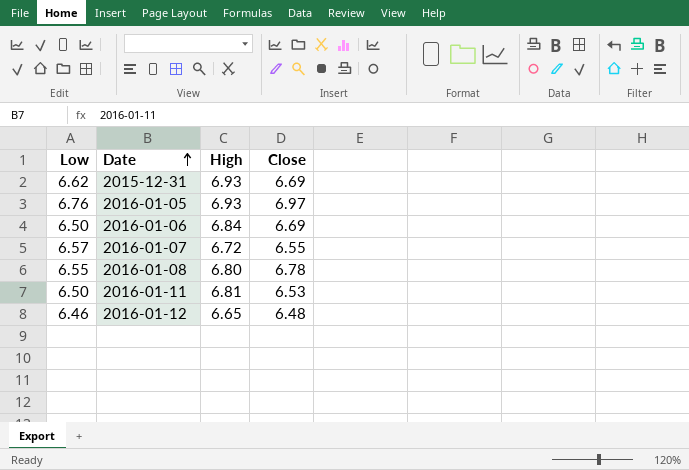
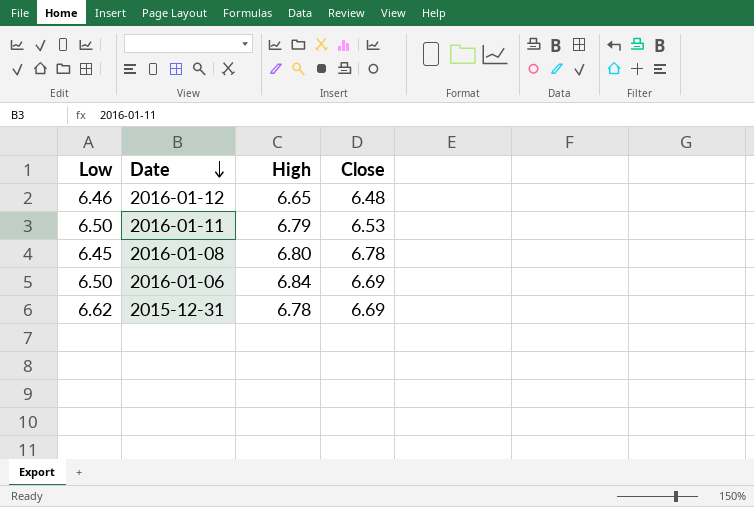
row order: Date ascending -> Date descending
row 2016-01-05: 6.76 | 6.93 | 6.97 -> none
row 2016-01-07: 6.57 | 6.72 | 6.55 -> none
2016-01-11 | High: 6.81 -> 6.79
2016-01-08 | Low: 6.55 -> 6.45
2015-12-31 | High: 6.93 -> 6.78

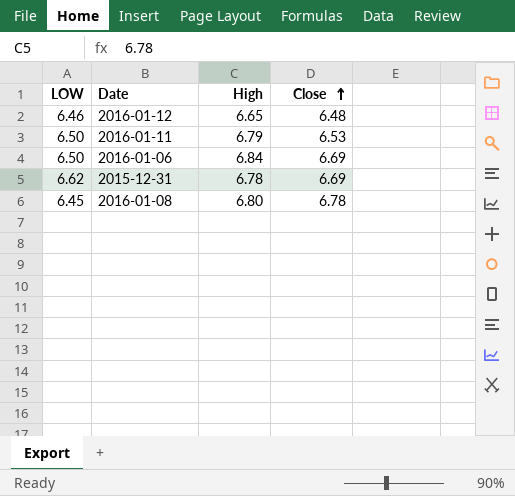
row order: Date descending -> Close ascending
column name: Low -> LOW

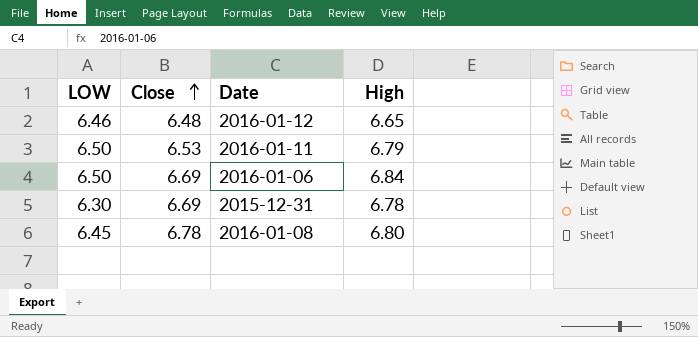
column Close | position: 4 -> 2
2015-12-31 | LOW: 6.62 -> 6.30

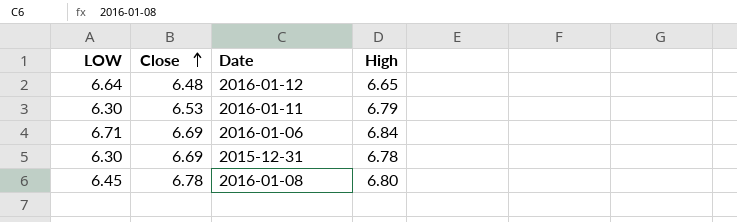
2016-01-12 | LOW: 6.46 -> 6.64
2016-01-11 | LOW: 6.50 -> 6.30
2016-01-06 | LOW: 6.50 -> 6.71

